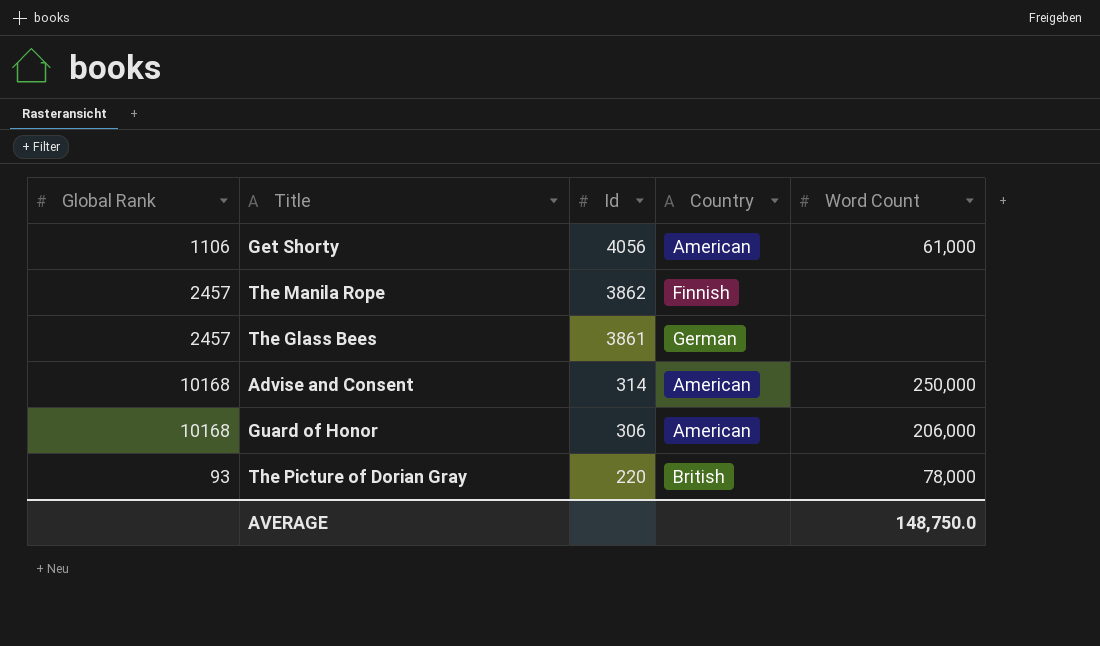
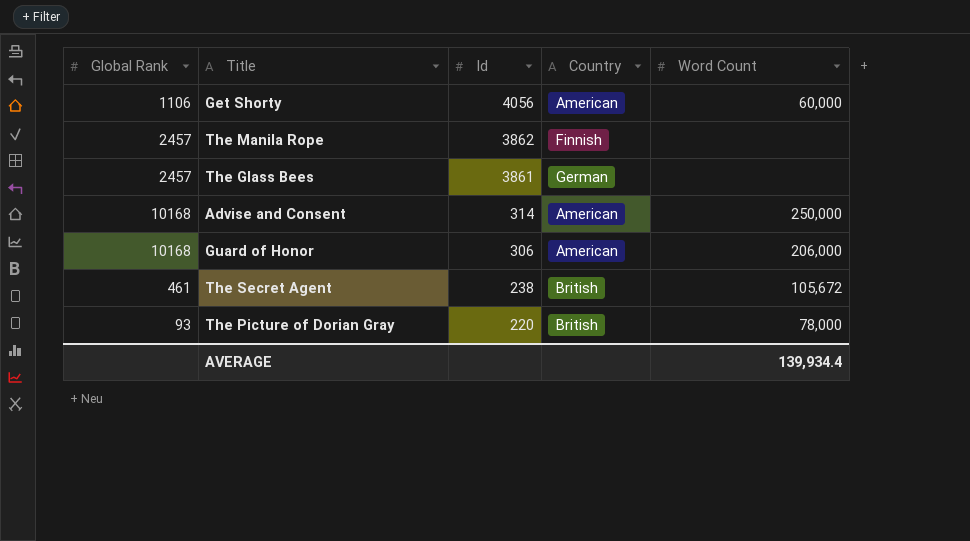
Get Shorty | Word Count: 61,000 -> 60,000
row The Secret Agent: none -> 461 | 238 | British | 105,672
AVERAGE | Word Count: 148,750.0 -> 139,934.4

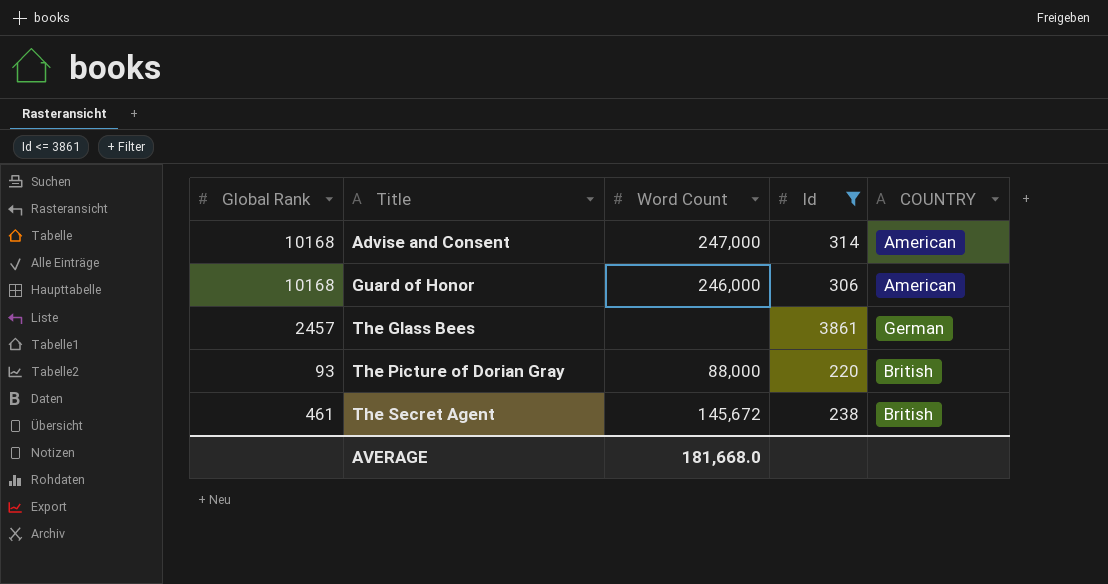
filter: none -> Id <= 3861
row order: Id descending -> Title ascending
column Word Count | position: 5 -> 3
column name: Country -> COUNTRY
Advise and Consent | Word Count: 250,000 -> 247,000
Guard of Honor | Word Count: 206,000 -> 246,000
The Picture of Dorian Gray | Word Count: 78,000 -> 88,000
The Secret Agent | Word Count: 105,672 -> 145,672
AVERAGE | Word Count: 139,934.4 -> 181,668.0

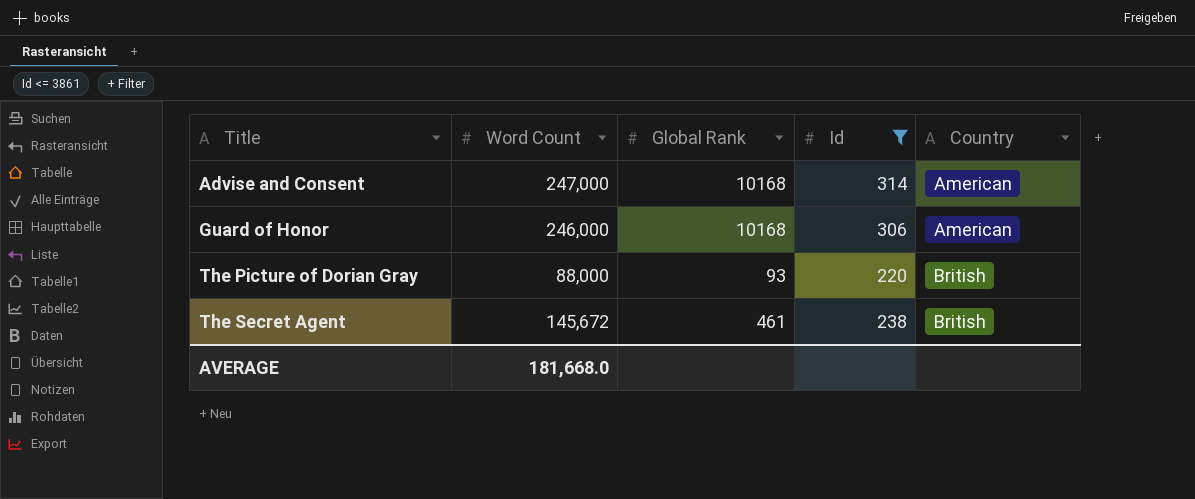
column Global Rank | position: 1 -> 3
column name: COUNTRY -> Country
row The Glass Bees: 2457 | none | 3861 | German -> none

